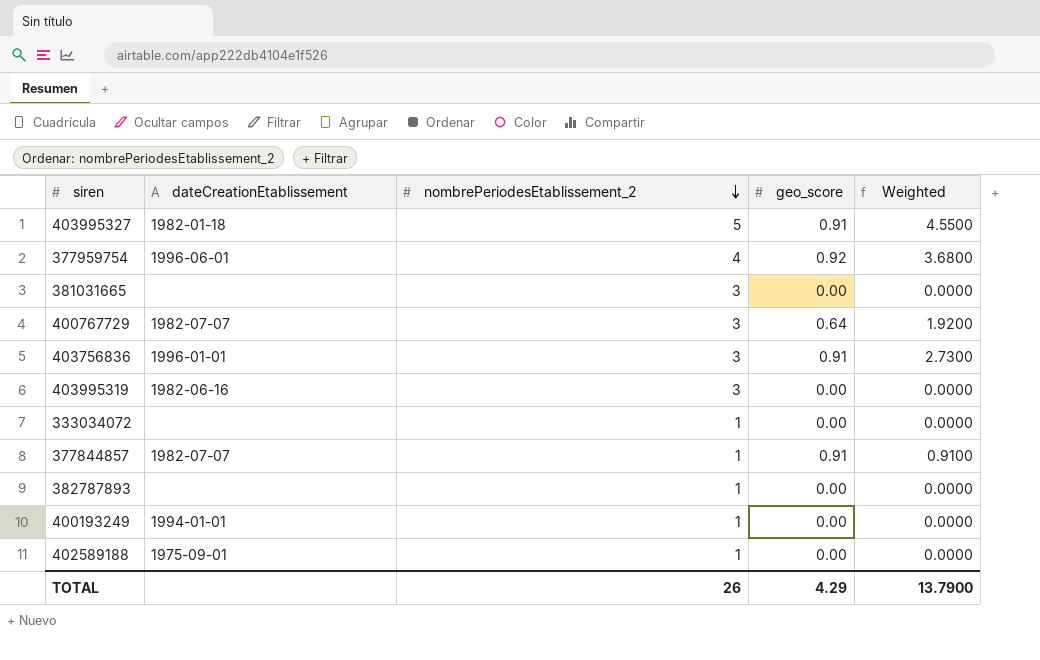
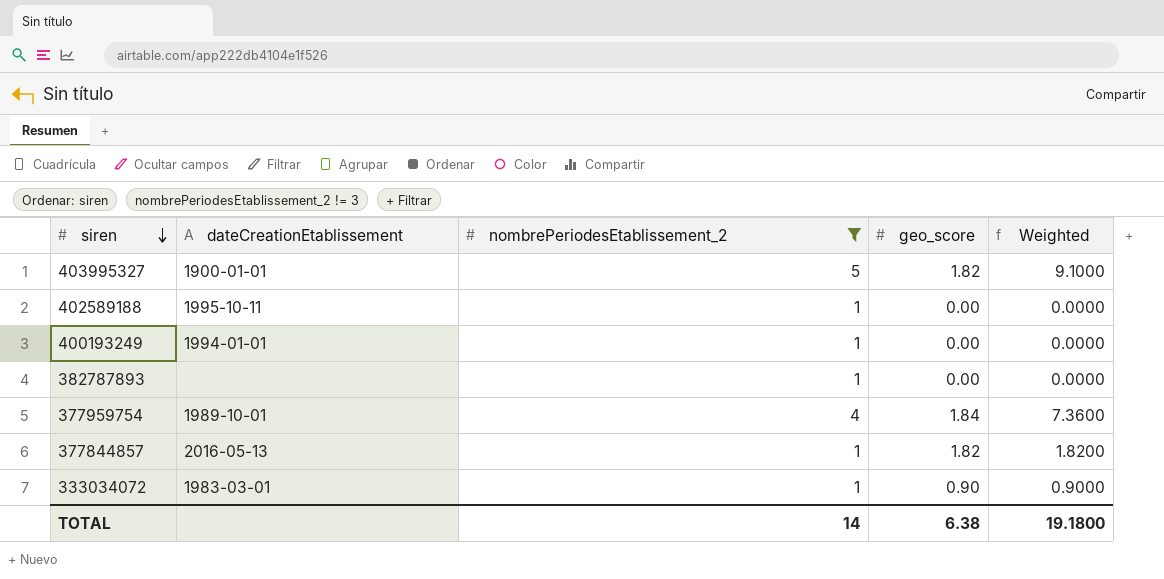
filter: none -> nombrePeriodesEtablissement_2 != 3
row order: nombrePeriodesEtablissement_2 descending -> siren descending
403995327 | dateCreationEtablissement: 1982-01-18 -> 1900-01-01
403995327 | geo_score: 0.91 -> 1.82
403995327 | Weighted: 4.5500 -> 9.1000
402589188 | dateCreationEtablissement: 1975-09-01 -> 1995-10-11
377959754 | dateCreationEtablissement: 1996-06-01 -> 1989-10-01
377959754 | geo_score: 0.92 -> 1.84
377959754 | Weighted: 3.6800 -> 7.3600
377844857 | dateCreationEtablissement: 1982-07-07 -> 2016-05-13
377844857 | geo_score: 0.91 -> 1.82
377844857 | Weighted: 0.9100 -> 1.8200
333034072 | dateCreationEtablissement: none -> 1983-03-01
333034072 | geo_score: 0.00 -> 0.90
333034072 | Weighted: 0.0000 -> 0.9000
TOTAL | nombrePeriodesEtablissement_2: 26 -> 14
TOTAL | geo_score: 4.29 -> 6.38
TOTAL | Weighted: 13.7900 -> 19.1800

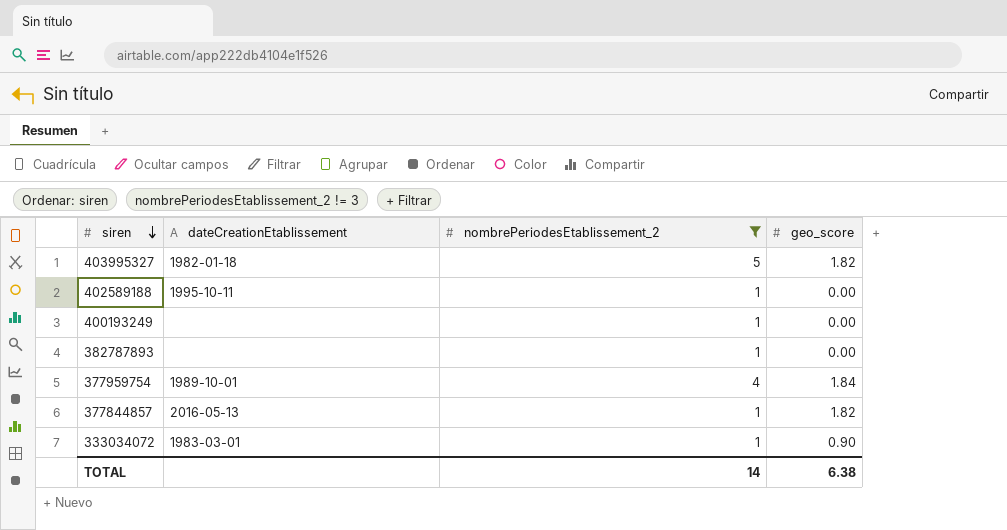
column Weighted | formula: [nombrePeriodesEtablissement_2] * [geo_score] -> none
403995327 | dateCreationEtablissement: 1900-01-01 -> 1982-01-18
400193249 | dateCreationEtablissement: 1994-01-01 -> none

